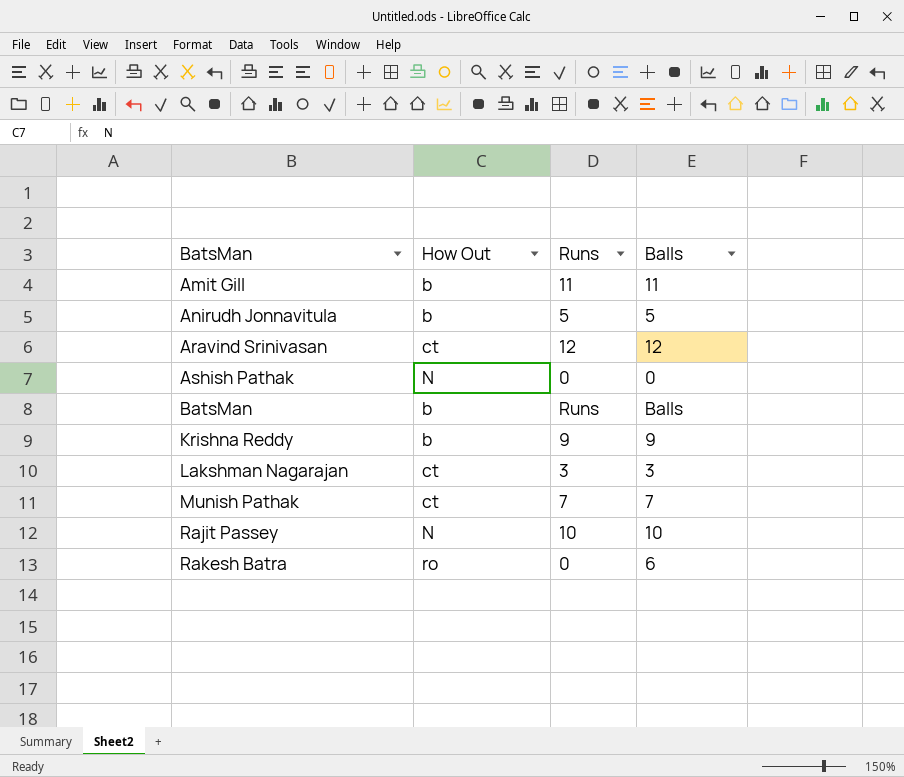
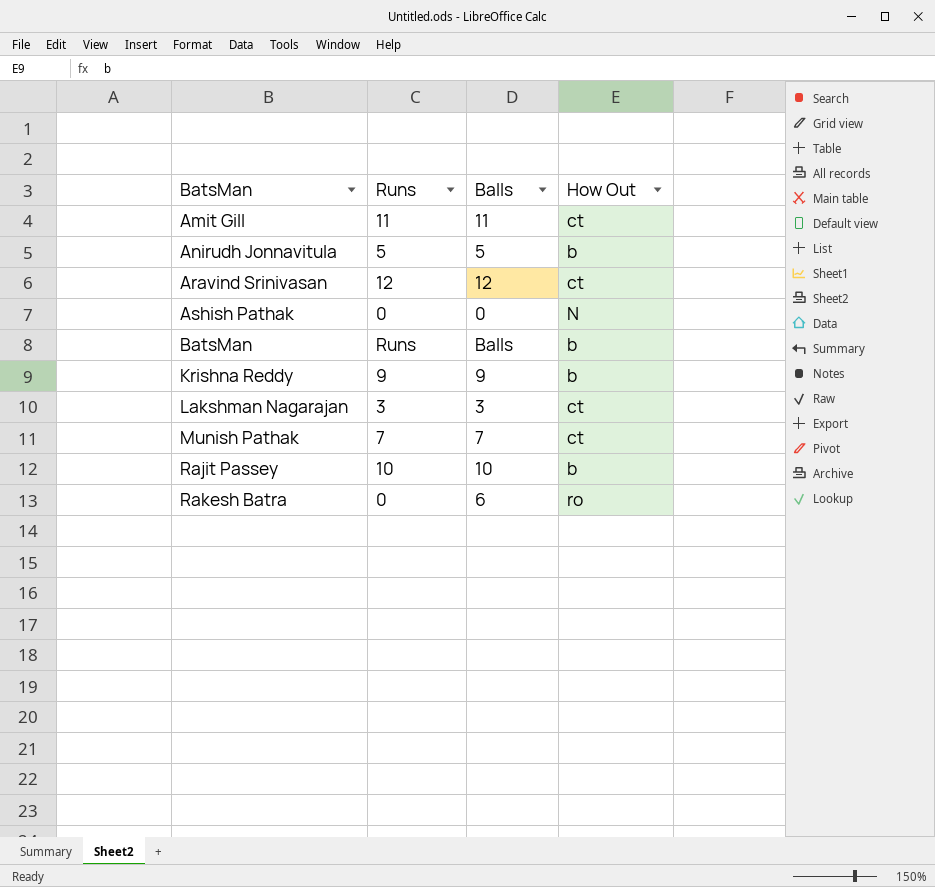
column How Out | position: 2 -> 4
Amit Gill | How Out: b -> ct
Rajit Passey | How Out: N -> b

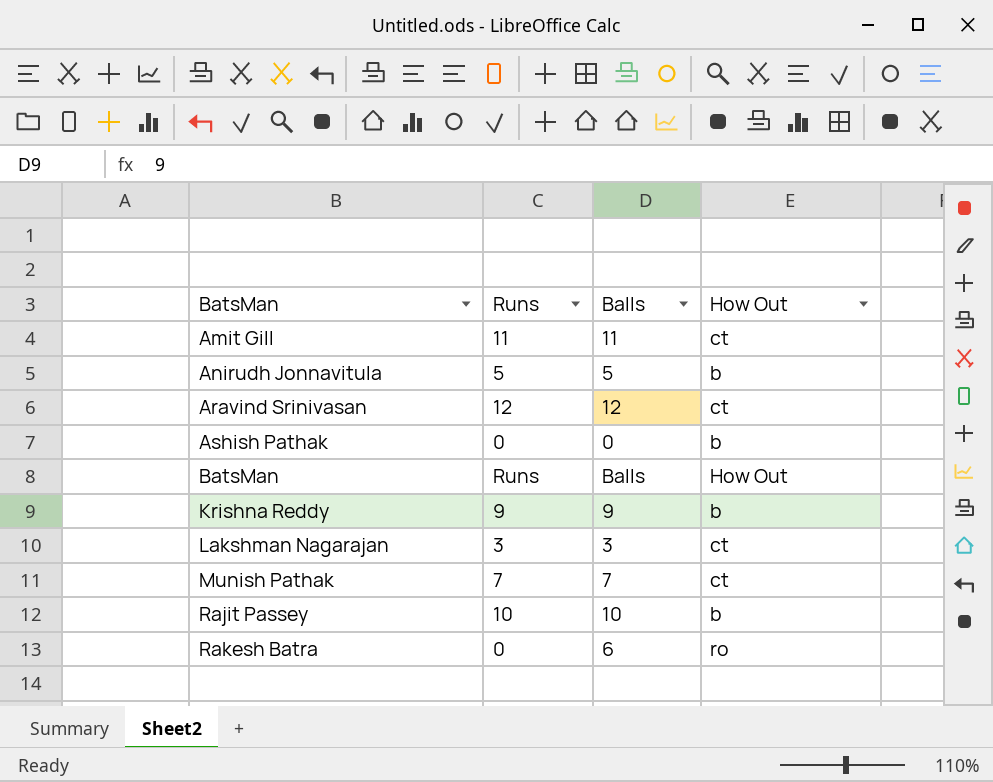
Ashish Pathak | How Out: N -> b
BatsMan | How Out: b -> How Out

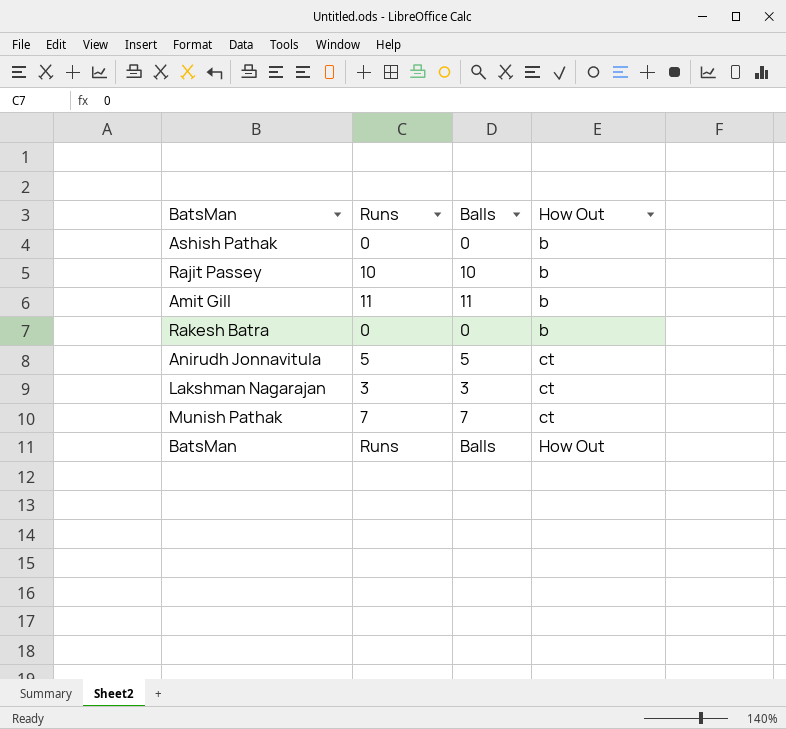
row order: BatsMan ascending -> How Out ascending
row Aravind Srinivasan: 12 | 12 | ct -> none
row Krishna Reddy: 9 | 9 | b -> none
Amit Gill | How Out: ct -> b
Rakesh Batra | Balls: 6 -> 0
Rakesh Batra | How Out: ro -> b
Anirudh Jonnavitula | How Out: b -> ct

